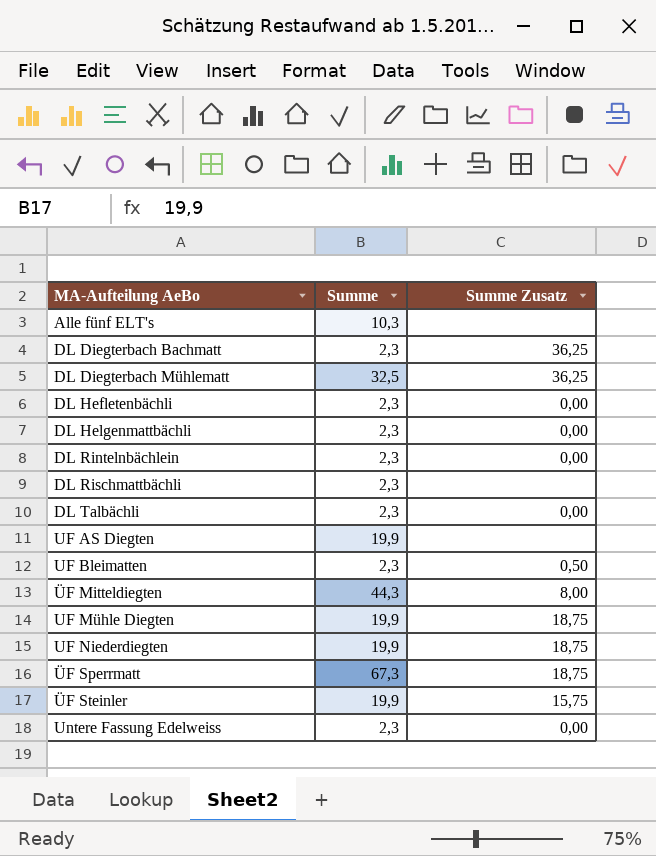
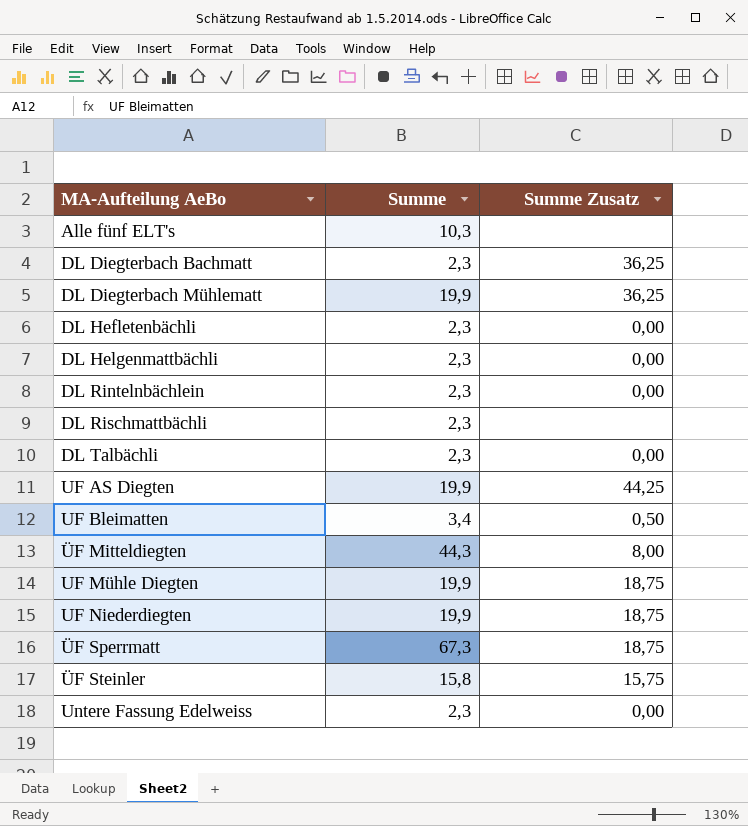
DL Diegterbach Mühlematt | Summe: 32,5 -> 19,9
UF AS Diegten | Summe Zusatz: none -> 44,25
UF Bleimatten | Summe: 2,3 -> 3,4
ÜF Steinler | Summe: 19,9 -> 15,8

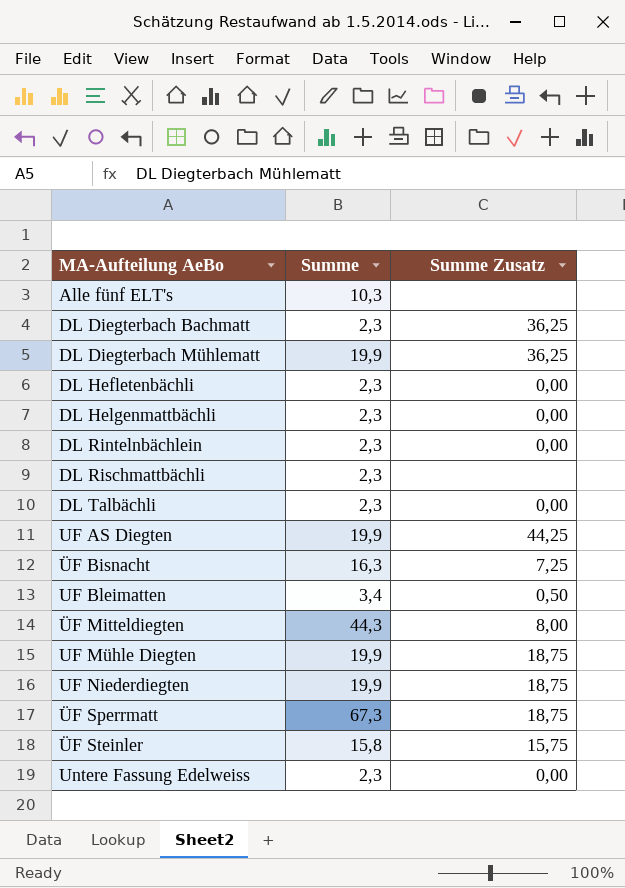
row ÜF Bisnacht: none -> 16,3 | 7,25

